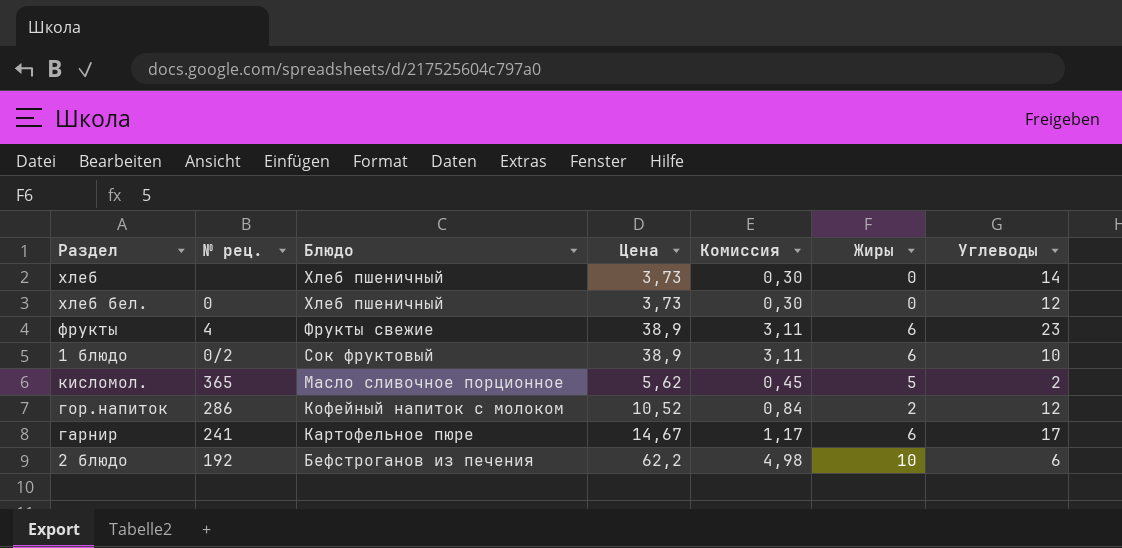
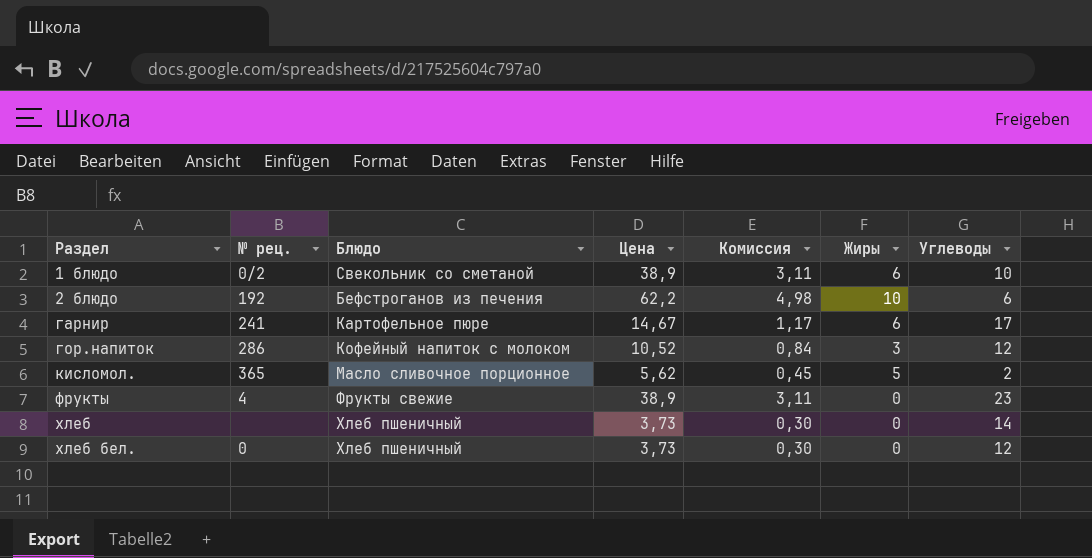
row order: Блюдо descending -> Раздел ascending
1 блюдо | Блюдо: Сок фруктовый -> Свекольник со сметаной
гор.напиток | Жиры: 2 -> 3
фрукты | Жиры: 6 -> 0

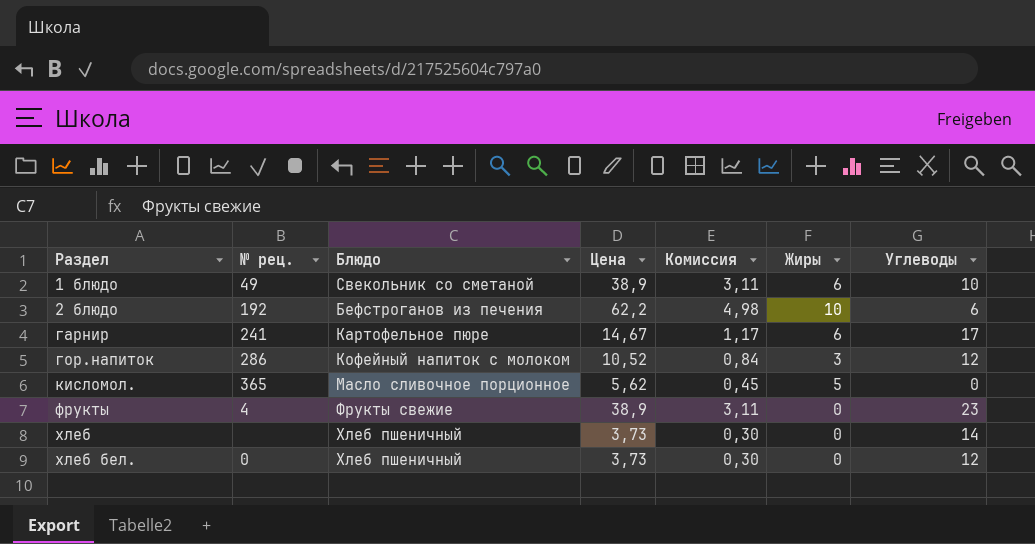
1 блюдо | № рец.: 0/2 -> 49
кисломол. | Углеводы: 2 -> 0

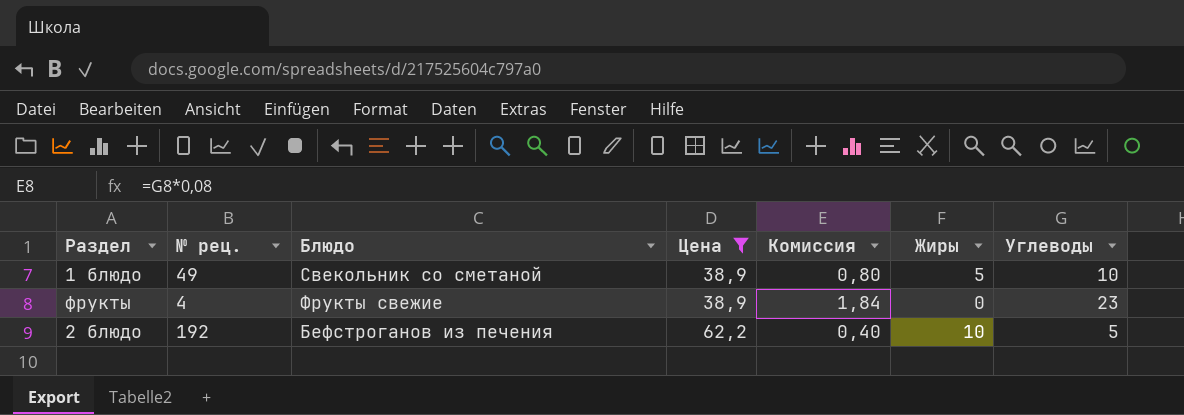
filter: none -> Цена >= 38,9
row order: Раздел ascending -> Цена ascending
column Комиссия | formula: [Цена] * 0,08 -> [Углеводы] * 0,08
1 блюдо | Жиры: 6 -> 5
2 блюдо | Углеводы: 6 -> 5

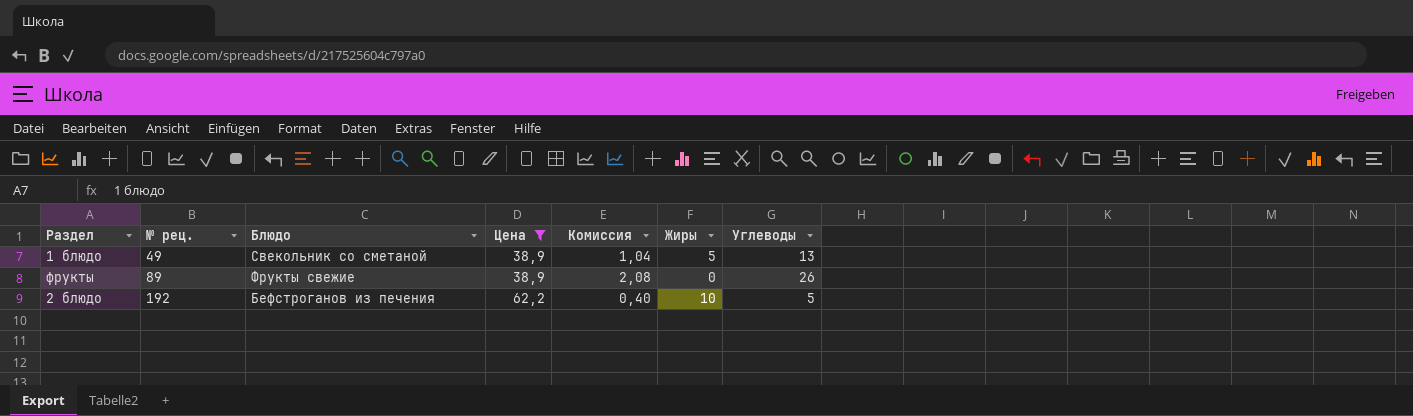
1 блюдо | Комиссия: 0,80 -> 1,04
1 блюдо | Углеводы: 10 -> 13
фрукты | № рец.: 4 -> 89
фрукты | Комиссия: 1,84 -> 2,08
фрукты | Углеводы: 23 -> 26

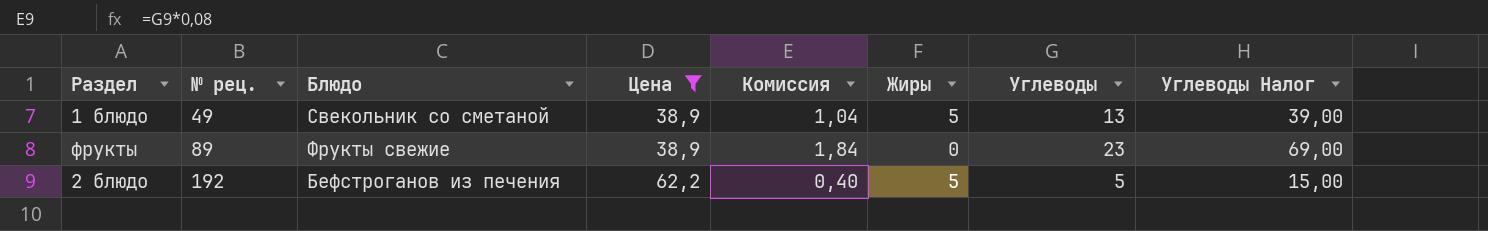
column Углеводы Налог | formula: none -> [Углеводы] * 3
фрукты | Комиссия: 2,08 -> 1,84
фрукты | Углеводы: 26 -> 23
2 блюдо | Жиры: 10 -> 5

